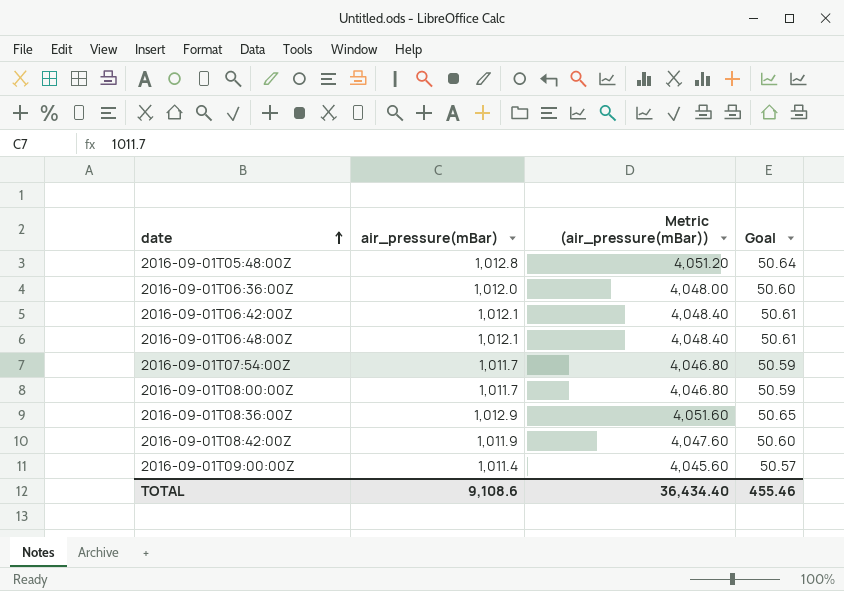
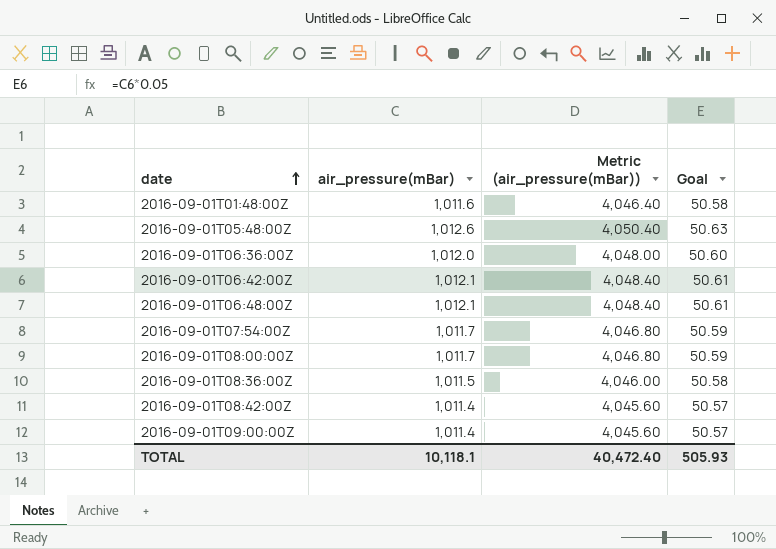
row 2016-09-01T01:48:00Z: none -> 1,011.6 | 4,046.40 | 50.58
2016-09-01T05:48:00Z | air_pressure(mBar): 1,012.8 -> 1,012.6
2016-09-01T05:48:00Z | Metric (air_pressure(mBar)): 4,051.20 -> 4,050.40
2016-09-01T05:48:00Z | Goal: 50.64 -> 50.63
2016-09-01T08:36:00Z | air_pressure(mBar): 1,012.9 -> 1,011.5
2016-09-01T08:36:00Z | Metric (air_pressure(mBar)): 4,051.60 -> 4,046.00
2016-09-01T08:36:00Z | Goal: 50.65 -> 50.58
2016-09-01T08:42:00Z | air_pressure(mBar): 1,011.9 -> 1,011.4
2016-09-01T08:42:00Z | Metric (air_pressure(mBar)): 4,047.60 -> 4,045.60
2016-09-01T08:42:00Z | Goal: 50.60 -> 50.57
TOTAL | air_pressure(mBar): 9,108.6 -> 10,118.1
TOTAL | Metric (air_pressure(mBar)): 36,434.40 -> 40,472.40
TOTAL | Goal: 455.46 -> 505.93

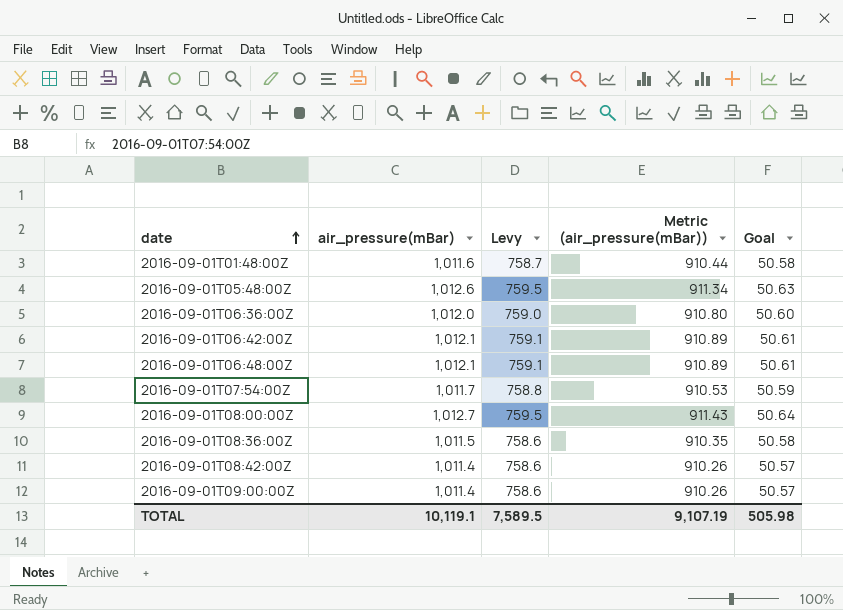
column Levy | formula: none -> [air_pressure(mBar)] * 0.75
column Metric (air_pressure(mBar)) | formula: [air_pressure(mBar)] * 4 -> [air_pressure(mBar)] * 0.9
2016-09-01T08:00:00Z | air_pressure(mBar): 1,011.7 -> 1,012.7
2016-09-01T08:00:00Z | Goal: 50.59 -> 50.64
TOTAL | air_pressure(mBar): 10,118.1 -> 10,119.1
TOTAL | Metric (air_pressure(mBar)): 40,472.40 -> 9,107.19
TOTAL | Goal: 505.93 -> 505.98

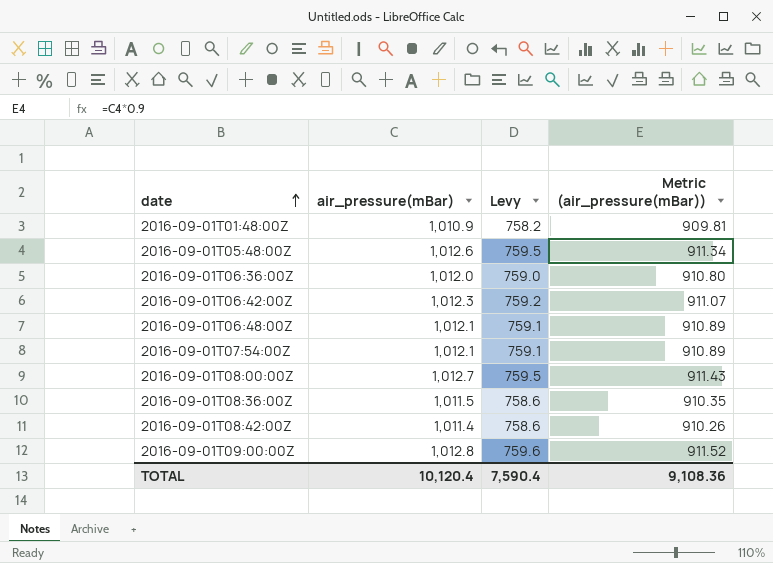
column Goal | formula: [air_pressure(mBar)] * 0.05 -> none
2016-09-01T01:48:00Z | air_pressure(mBar): 1,011.6 -> 1,010.9
2016-09-01T01:48:00Z | Levy: 758.7 -> 758.2
2016-09-01T01:48:00Z | Metric (air_pressure(mBar)): 910.44 -> 909.81
2016-09-01T06:42:00Z | air_pressure(mBar): 1,012.1 -> 1,012.3
2016-09-01T06:42:00Z | Levy: 759.1 -> 759.2
2016-09-01T06:42:00Z | Metric (air_pressure(mBar)): 910.89 -> 911.07
2016-09-01T07:54:00Z | air_pressure(mBar): 1,011.7 -> 1,012.1
2016-09-01T07:54:00Z | Levy: 758.8 -> 759.1
2016-09-01T07:54:00Z | Metric (air_pressure(mBar)): 910.53 -> 910.89
2016-09-01T09:00:00Z | air_pressure(mBar): 1,011.4 -> 1,012.8
2016-09-01T09:00:00Z | Levy: 758.6 -> 759.6
2016-09-01T09:00:00Z | Metric (air_pressure(mBar)): 910.26 -> 911.52
TOTAL | air_pressure(mBar): 10,119.1 -> 10,120.4
TOTAL | Levy: 7,589.5 -> 7,590.4
TOTAL | Metric (air_pressure(mBar)): 9,107.19 -> 9,108.36

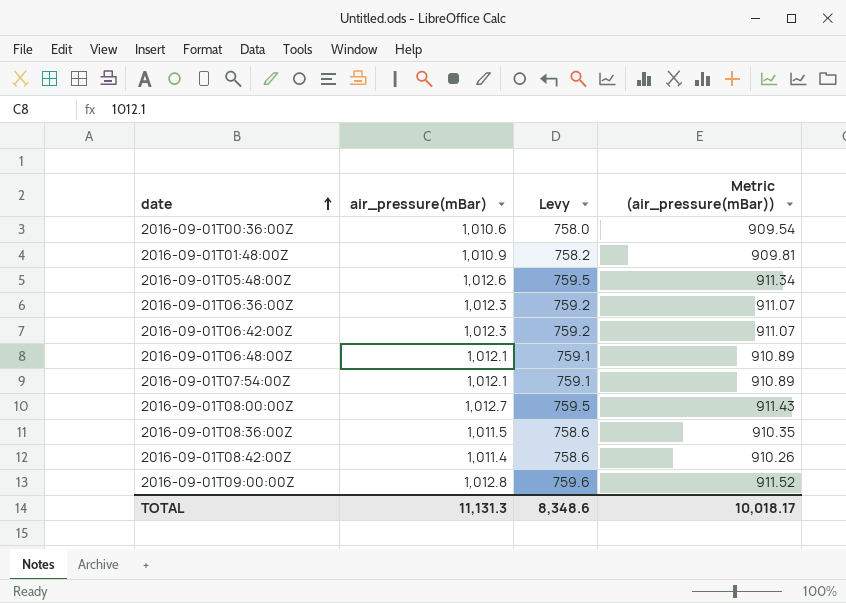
row 2016-09-01T00:36:00Z: none -> 1,010.6 | 758.0 | 909.54
2016-09-01T06:36:00Z | air_pressure(mBar): 1,012.0 -> 1,012.3
2016-09-01T06:36:00Z | Levy: 759.0 -> 759.2
2016-09-01T06:36:00Z | Metric (air_pressure(mBar)): 910.80 -> 911.07
TOTAL | air_pressure(mBar): 10,120.4 -> 11,131.3
TOTAL | Levy: 7,590.4 -> 8,348.6
TOTAL | Metric (air_pressure(mBar)): 9,108.36 -> 10,018.17

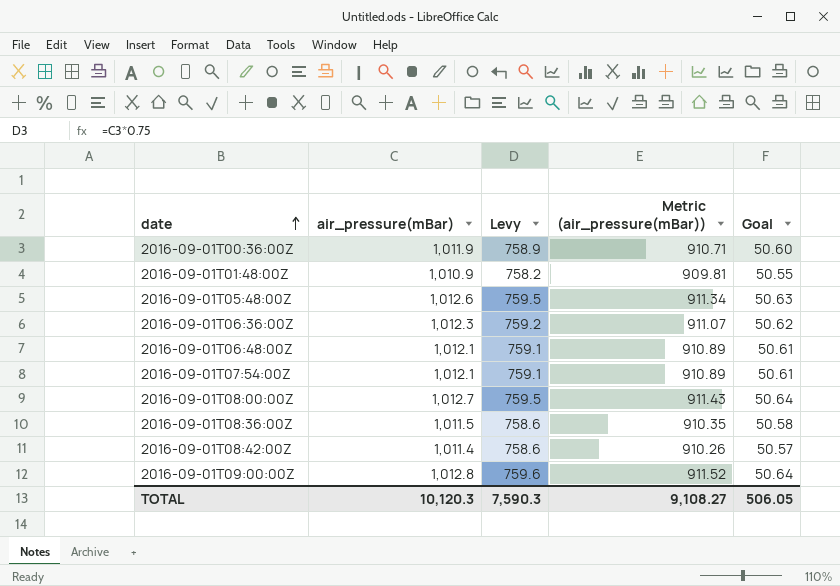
column Goal | formula: none -> [air_pressure(mBar)] * 0.05
row 2016-09-01T06:42:00Z: 1,012.3 | 759.2 | 911.07 -> none
2016-09-01T00:36:00Z | air_pressure(mBar): 1,010.6 -> 1,011.9
2016-09-01T00:36:00Z | Levy: 758.0 -> 758.9
2016-09-01T00:36:00Z | Metric (air_pressure(mBar)): 909.54 -> 910.71
TOTAL | air_pressure(mBar): 11,131.3 -> 10,120.3
TOTAL | Levy: 8,348.6 -> 7,590.3
TOTAL | Metric (air_pressure(mBar)): 10,018.17 -> 9,108.27

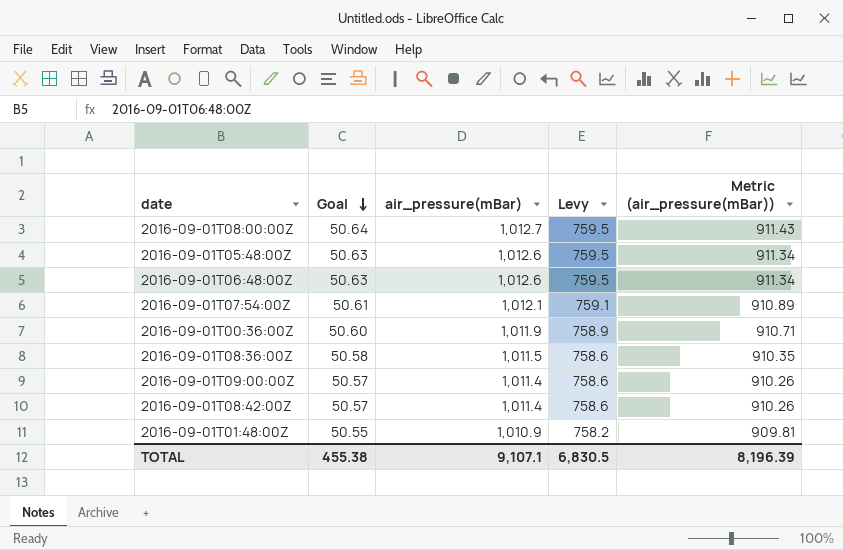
row order: date ascending -> Goal descending
column Goal | position: 5 -> 2
row 2016-09-01T06:36:00Z: 1,012.3 | 759.2 | 911.07 | 50.62 -> none
2016-09-01T06:48:00Z | Goal: 50.61 -> 50.63
2016-09-01T06:48:00Z | air_pressure(mBar): 1,012.1 -> 1,012.6
2016-09-01T06:48:00Z | Levy: 759.1 -> 759.5
2016-09-01T06:48:00Z | Metric (air_pressure(mBar)): 910.89 -> 911.34
2016-09-01T09:00:00Z | Goal: 50.64 -> 50.57
2016-09-01T09:00:00Z | air_pressure(mBar): 1,012.8 -> 1,011.4
2016-09-01T09:00:00Z | Levy: 759.6 -> 758.6
2016-09-01T09:00:00Z | Metric (air_pressure(mBar)): 911.52 -> 910.26
TOTAL | Goal: 506.05 -> 455.38
TOTAL | air_pressure(mBar): 10,120.3 -> 9,107.1
TOTAL | Levy: 7,590.3 -> 6,830.5
TOTAL | Metric (air_pressure(mBar)): 9,108.27 -> 8,196.39

